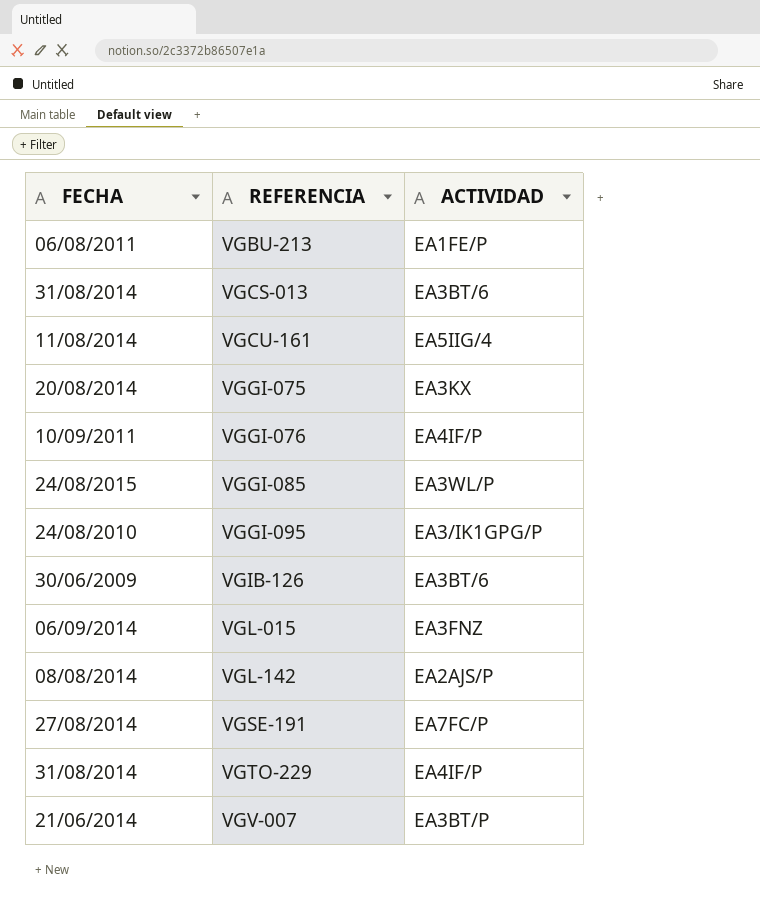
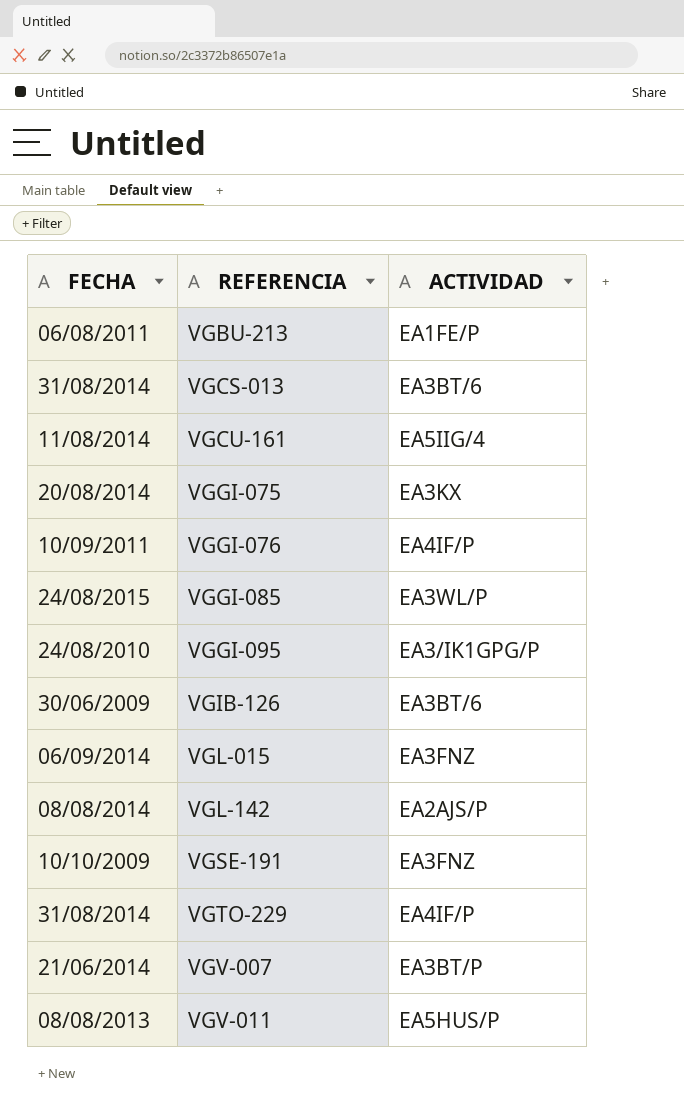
VGSE-191 | FECHA: 27/08/2014 -> 10/10/2009
VGSE-191 | ACTIVIDAD: EA7FC/P -> EA3FNZ
row VGV-011: none -> 08/08/2013 | EA5HUS/P

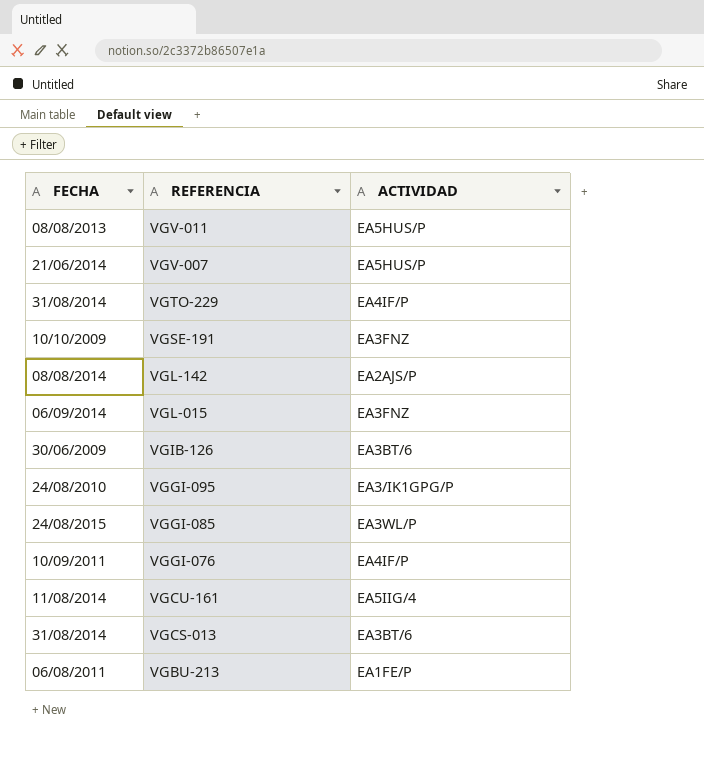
row order: REFERENCIA ascending -> REFERENCIA descending
row VGGI-075: 20/08/2014 | EA3KX -> none
VGV-007 | ACTIVIDAD: EA3BT/P -> EA5HUS/P

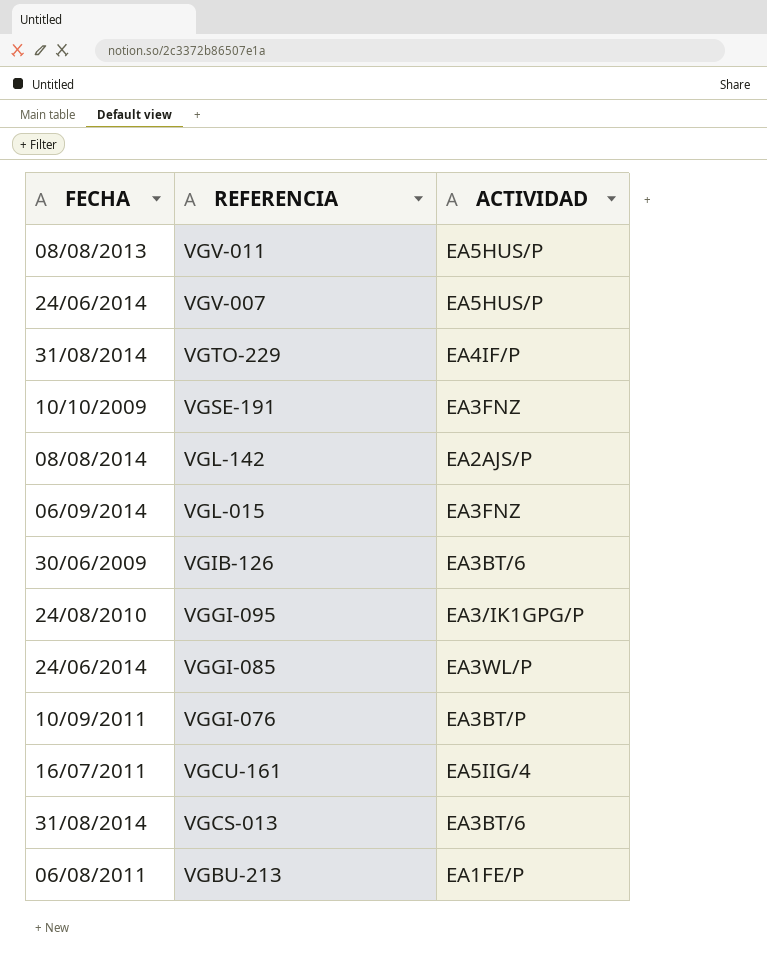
VGV-007 | FECHA: 21/06/2014 -> 24/06/2014
VGGI-085 | FECHA: 24/08/2015 -> 24/06/2014
VGGI-076 | ACTIVIDAD: EA4IF/P -> EA3BT/P
VGCU-161 | FECHA: 11/08/2014 -> 16/07/2011

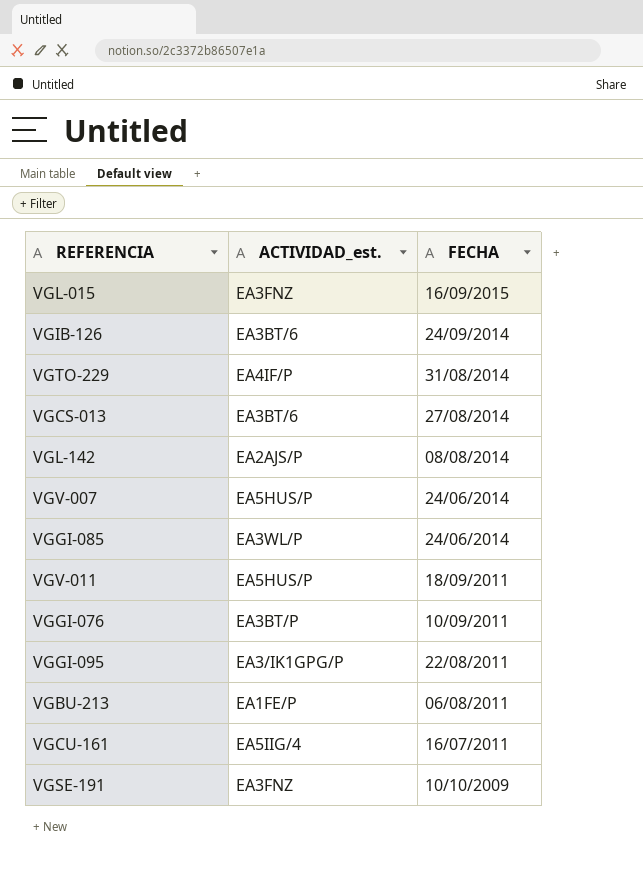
row order: REFERENCIA descending -> FECHA descending
column name: ACTIVIDAD -> ACTIVIDAD_est.
column FECHA | position: 1 -> 3
VGL-015 | FECHA: 06/09/2014 -> 16/09/2015
VGIB-126 | FECHA: 30/06/2009 -> 24/09/2014
VGCS-013 | FECHA: 31/08/2014 -> 27/08/2014
VGV-011 | FECHA: 08/08/2013 -> 18/09/2011
VGGI-095 | FECHA: 24/08/2010 -> 22/08/2011

